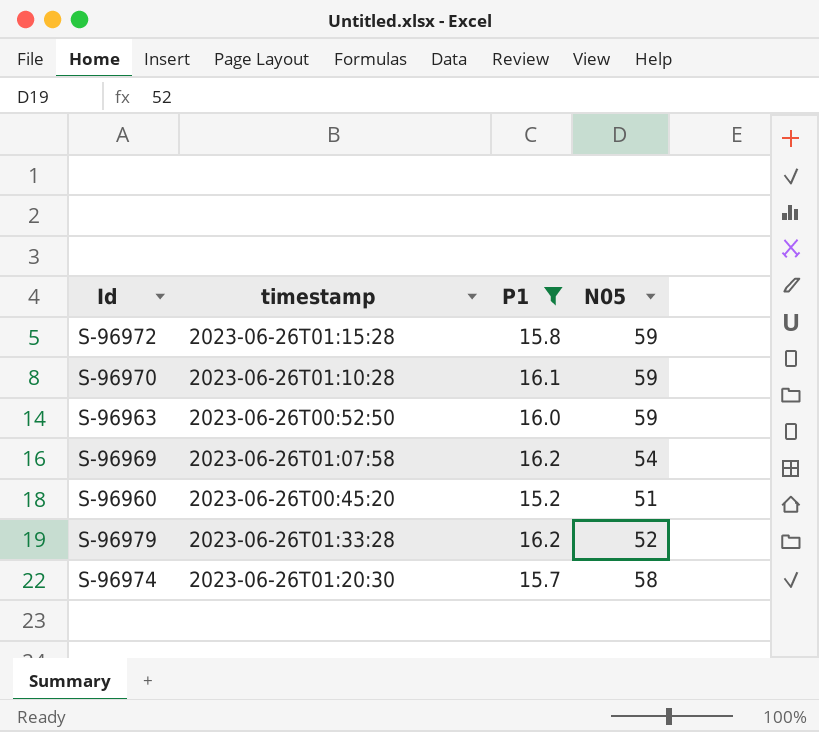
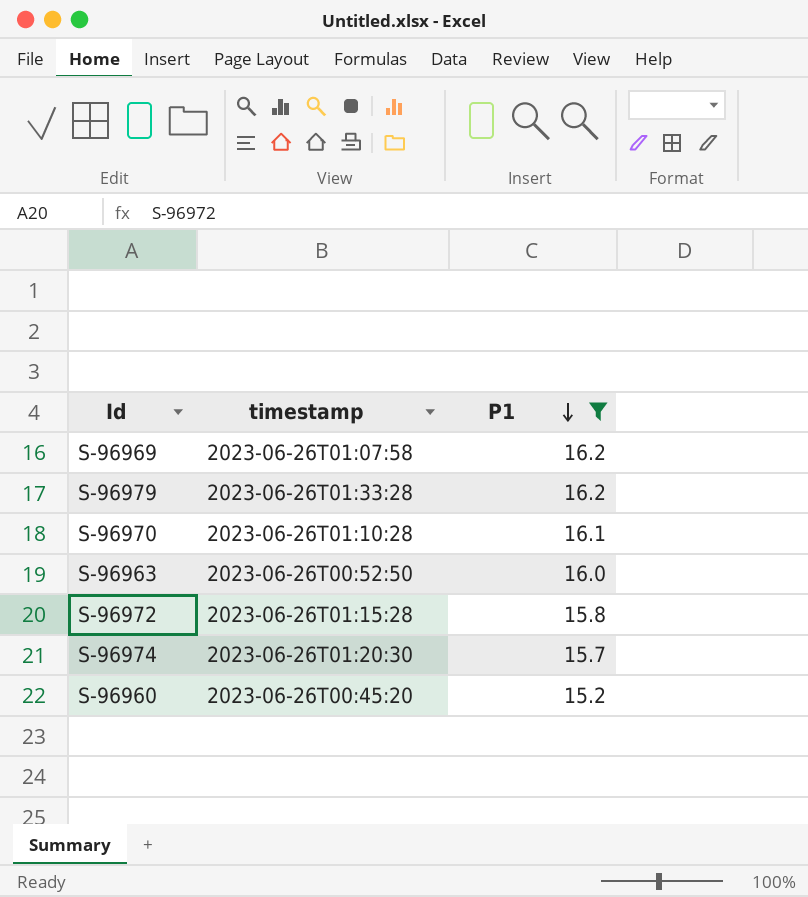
row order: none -> P1 descending
column N05 | position: 4 -> none

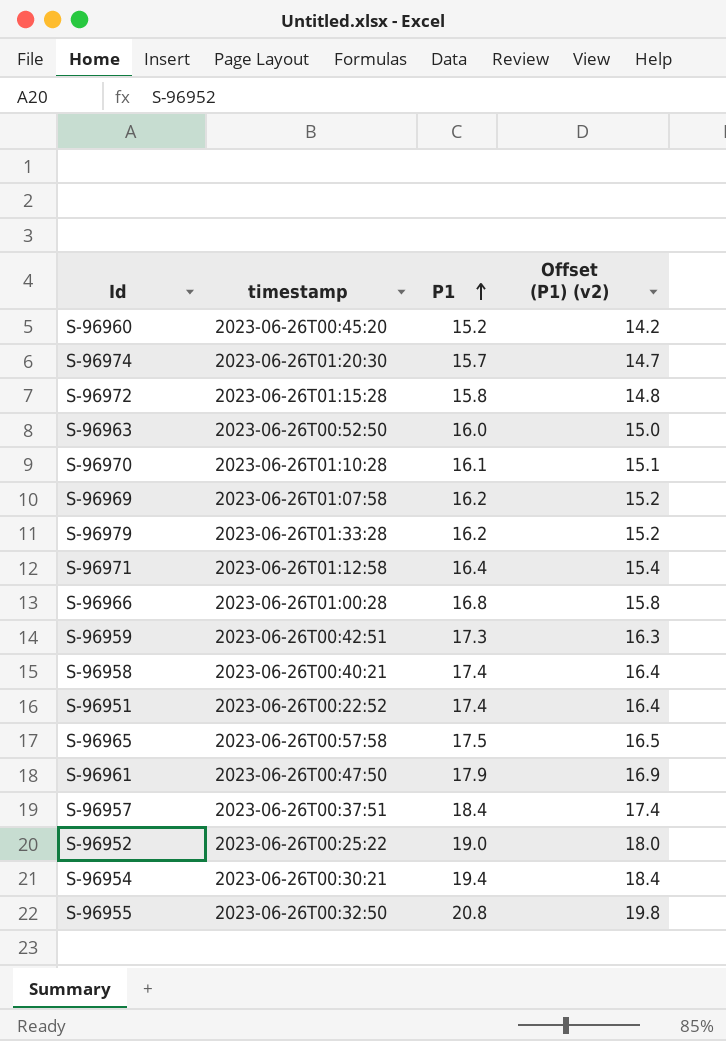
filter: P1 <= 16.2 -> none
row order: P1 descending -> P1 ascending
column Offset (P1) (v2) | formula: none -> [P1] - 1

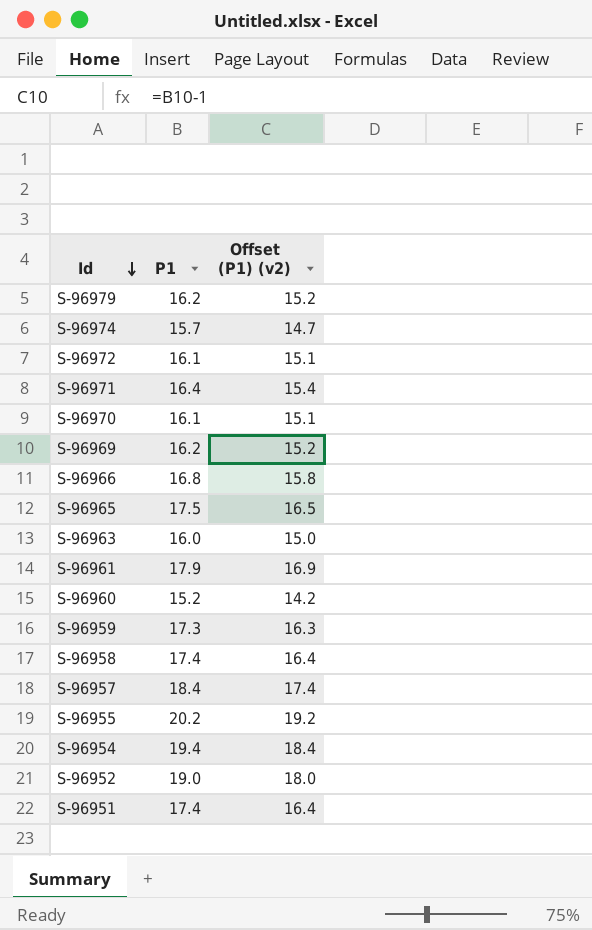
row order: P1 ascending -> Id descending
column timestamp | position: 2 -> none
S-96972 | P1: 15.8 -> 16.1
S-96972 | Offset (P1) (v2): 14.8 -> 15.1
S-96955 | P1: 20.8 -> 20.2
S-96955 | Offset (P1) (v2): 19.8 -> 19.2

